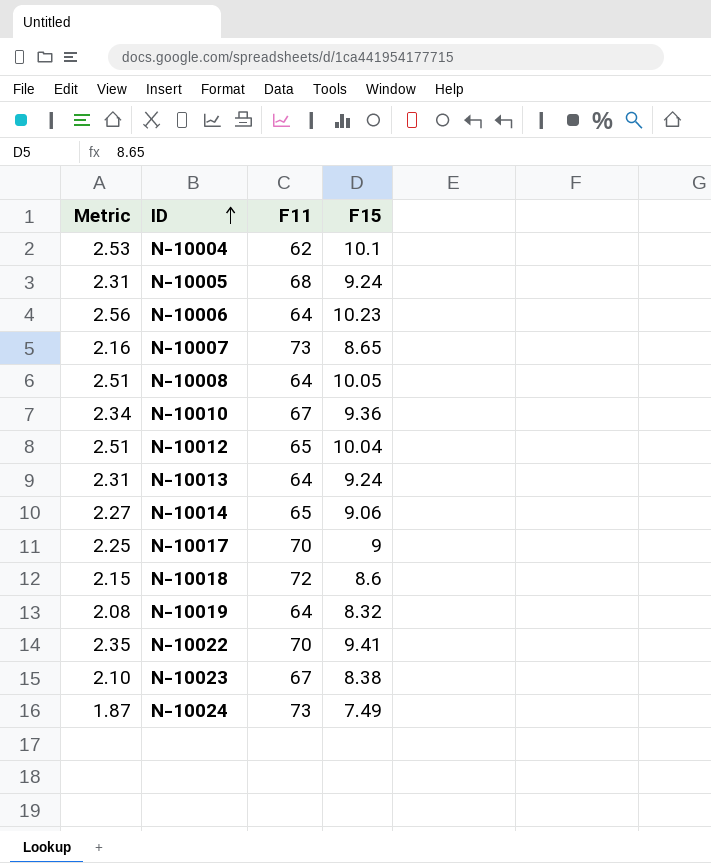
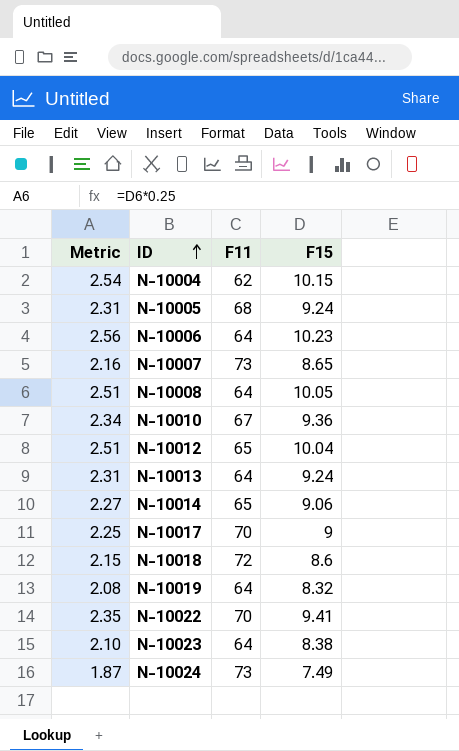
N-10004 | Metric: 2.53 -> 2.54
N-10004 | F15: 10.1 -> 10.15
N-10023 | F11: 67 -> 64

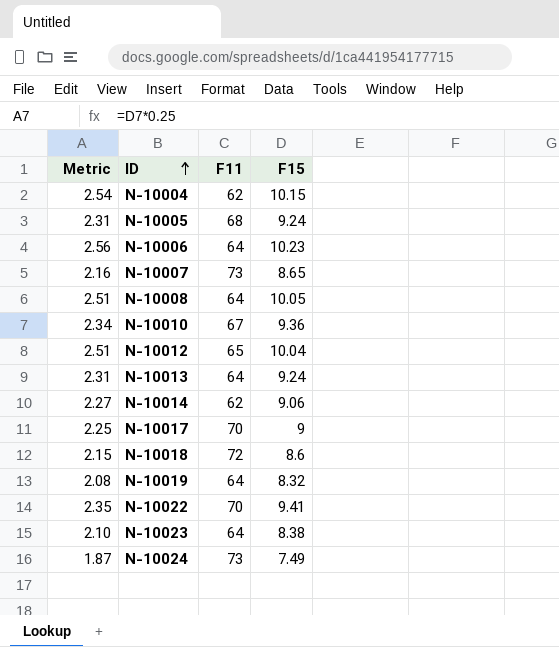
N-10014 | F11: 65 -> 62

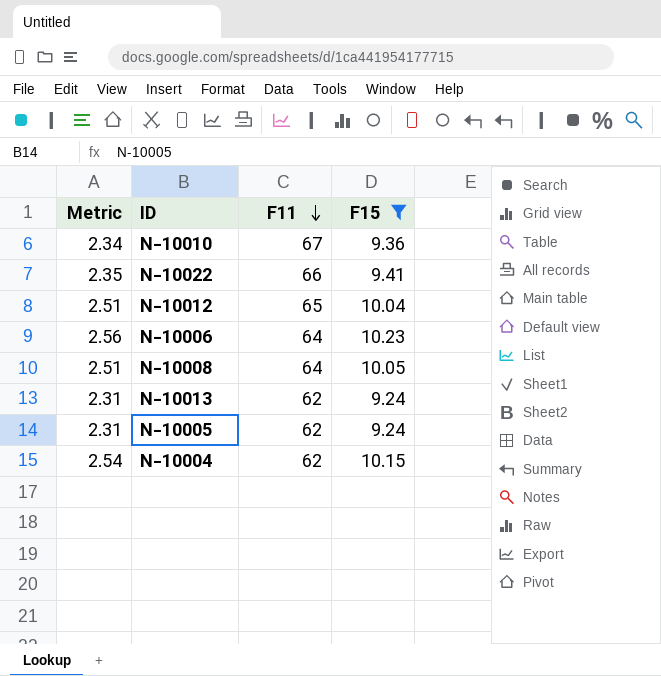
filter: none -> F15 >= 9.24
row order: ID ascending -> F11 descending
N-10022 | F11: 70 -> 66
N-10013 | F11: 64 -> 62
N-10005 | F11: 68 -> 62

